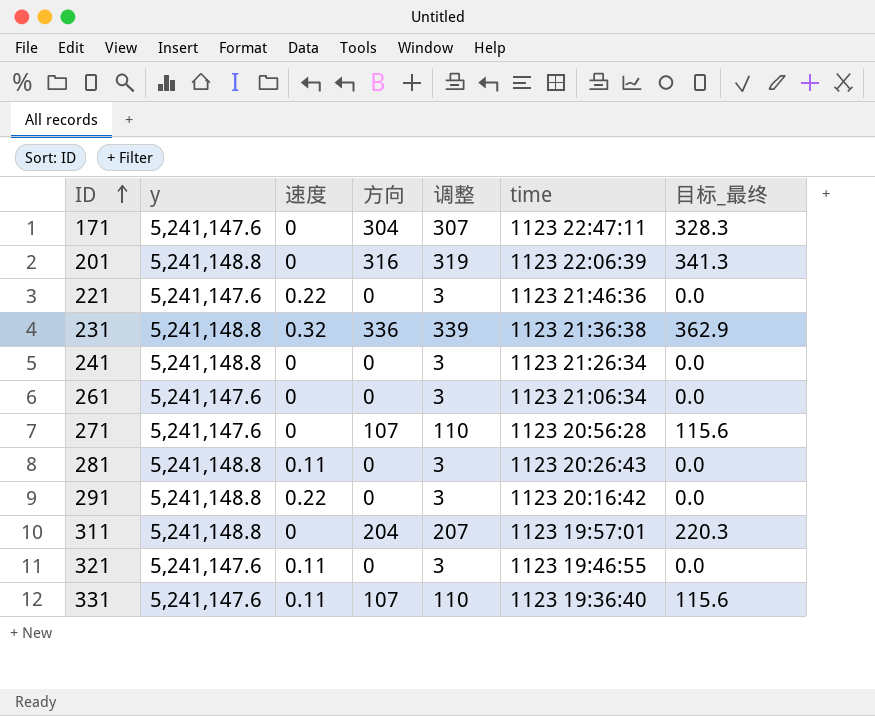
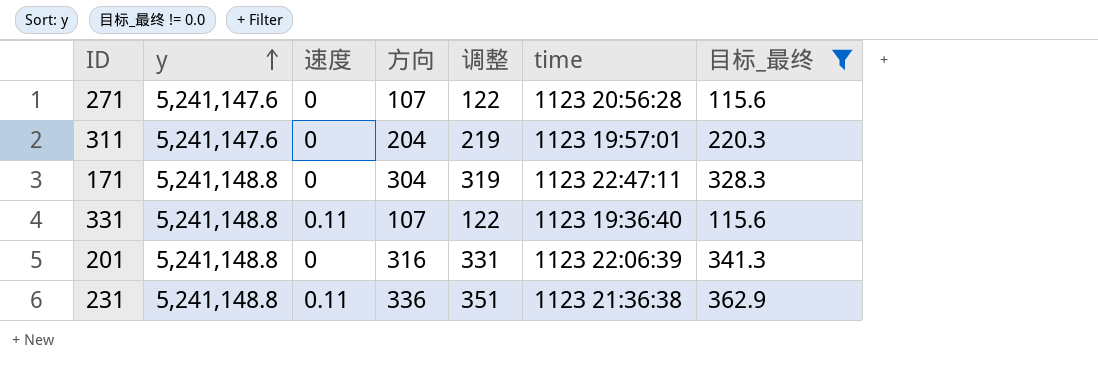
filter: none -> 目标_最终 != 0.0
row order: ID ascending -> y ascending
column 调整 | formula: [方向] + 3 -> [方向] + 15
311 | y: 5,241,148.8 -> 5,241,147.6
171 | y: 5,241,147.6 -> 5,241,148.8
331 | y: 5,241,147.6 -> 5,241,148.8
231 | 速度: 0.32 -> 0.11

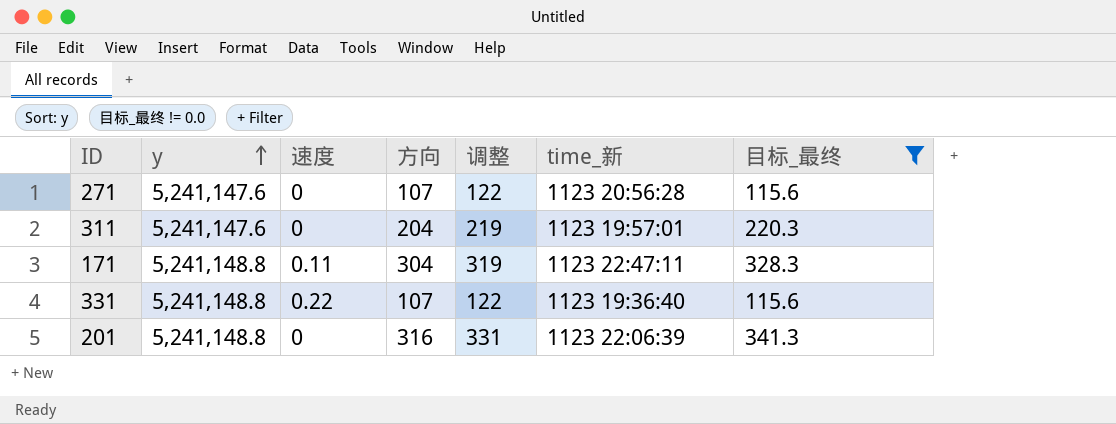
column name: time -> time_新
row 231: 5,241,148.8 | 0.11 | 336 | 351 | 1123 21:36:38 | 362.9 -> none
171 | 速度: 0 -> 0.11
331 | 速度: 0.11 -> 0.22

